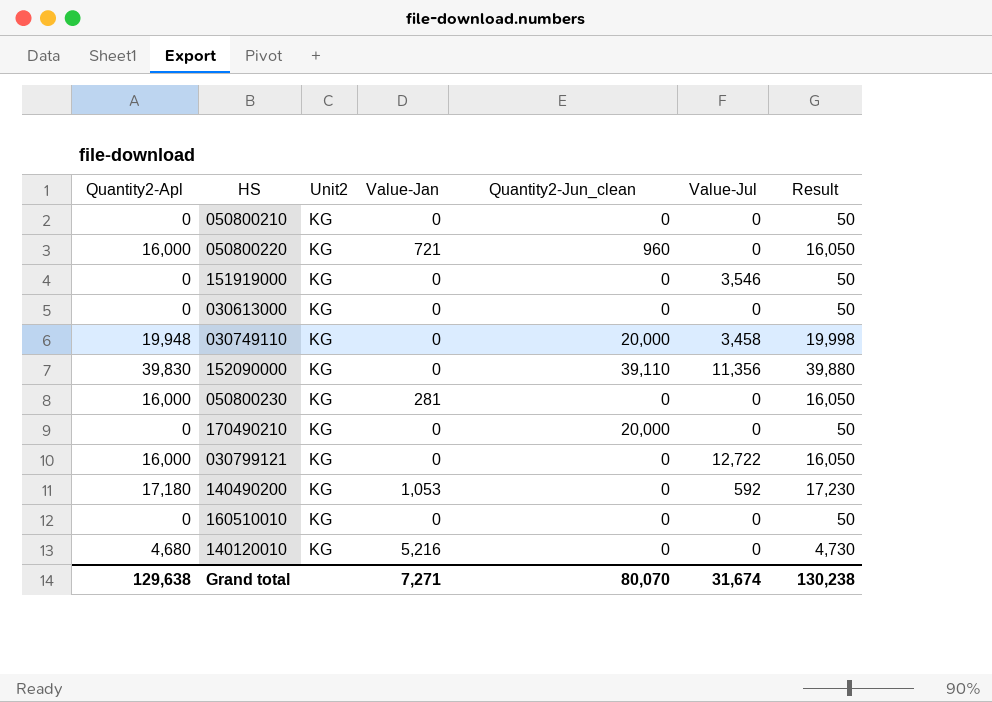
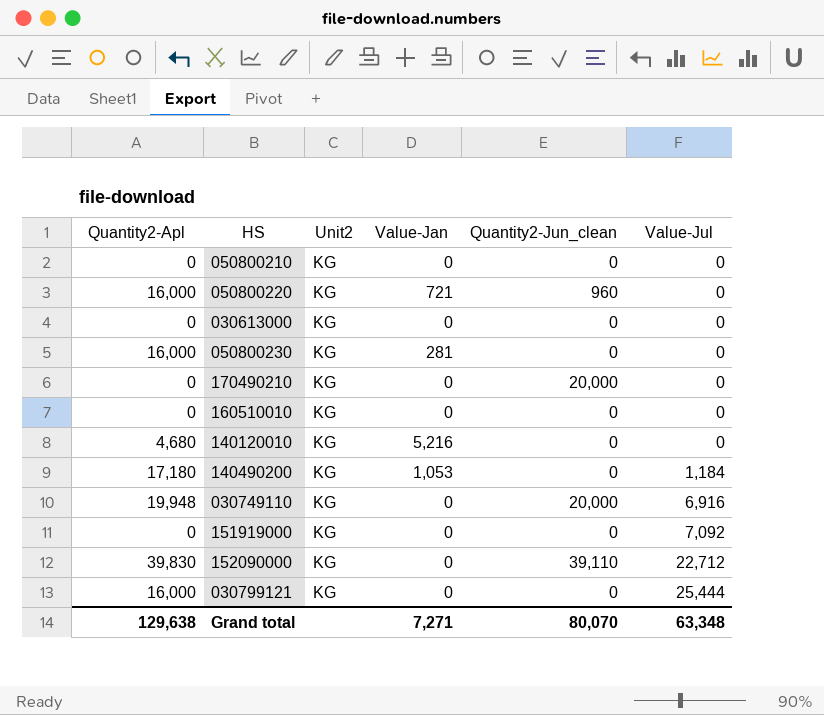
row order: none -> Value-Jul ascending
column Result | formula: [Quantity2-Apl] + 50 -> none
140490200 | Value-Jul: 592 -> 1,184
030749110 | Value-Jul: 3,458 -> 6,916
151919000 | Value-Jul: 3,546 -> 7,092
152090000 | Value-Jul: 11,356 -> 22,712
030799121 | Value-Jul: 12,722 -> 25,444
Grand total | Value-Jul: 31,674 -> 63,348

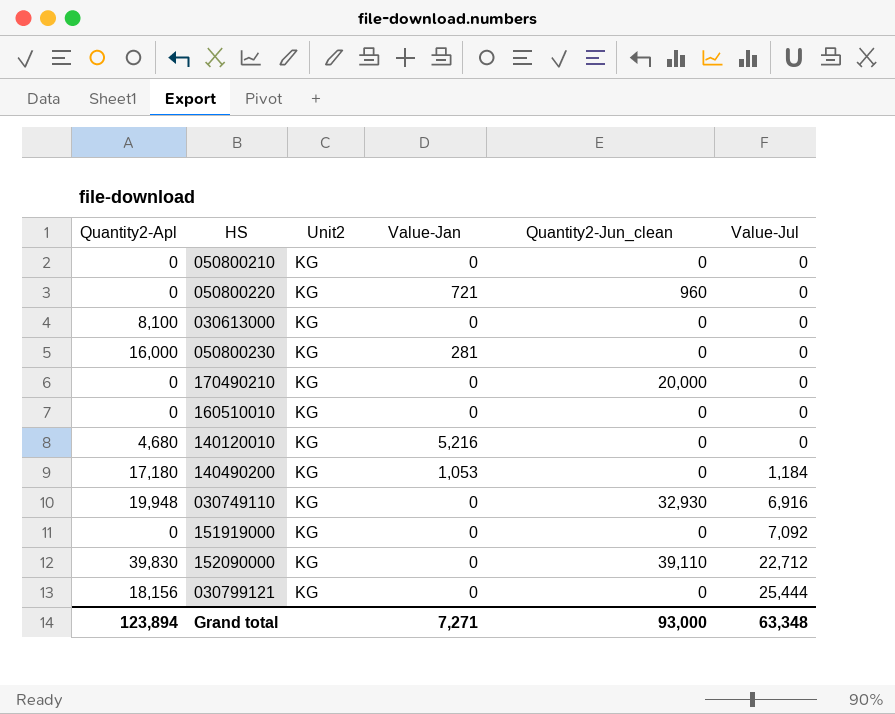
050800220 | Quantity2-Apl: 16,000 -> 0
030613000 | Quantity2-Apl: 0 -> 8,100
030749110 | Quantity2-Jun_clean: 20,000 -> 32,930
030799121 | Quantity2-Apl: 16,000 -> 18,156
Grand total | Quantity2-Apl: 129,638 -> 123,894
Grand total | Quantity2-Jun_clean: 80,070 -> 93,000

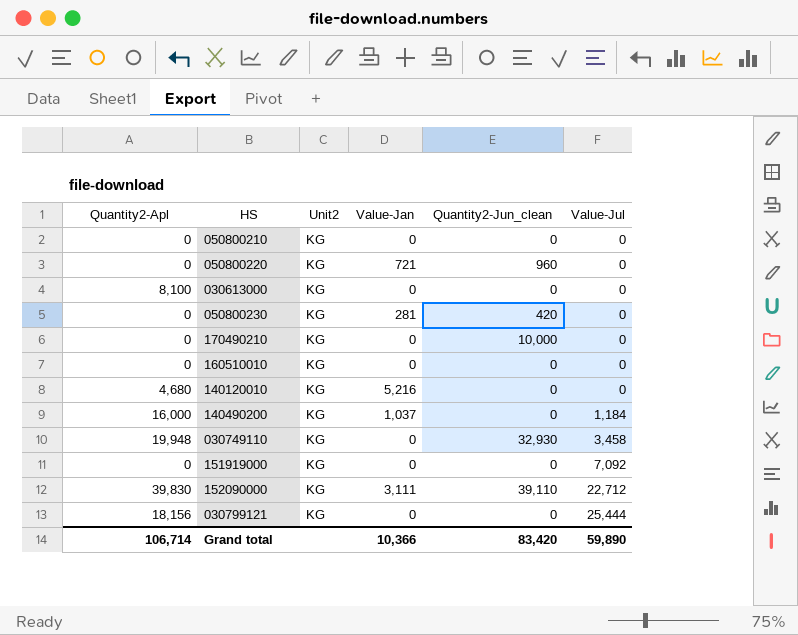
050800230 | Quantity2-Apl: 16,000 -> 0
050800230 | Quantity2-Jun_clean: 0 -> 420
170490210 | Quantity2-Jun_clean: 20,000 -> 10,000
140490200 | Quantity2-Apl: 17,180 -> 16,000
140490200 | Value-Jan: 1,053 -> 1,037
030749110 | Value-Jul: 6,916 -> 3,458
152090000 | Value-Jan: 0 -> 3,111
Grand total | Quantity2-Apl: 123,894 -> 106,714
Grand total | Value-Jan: 7,271 -> 10,366
Grand total | Quantity2-Jun_clean: 93,000 -> 83,420
Grand total | Value-Jul: 63,348 -> 59,890

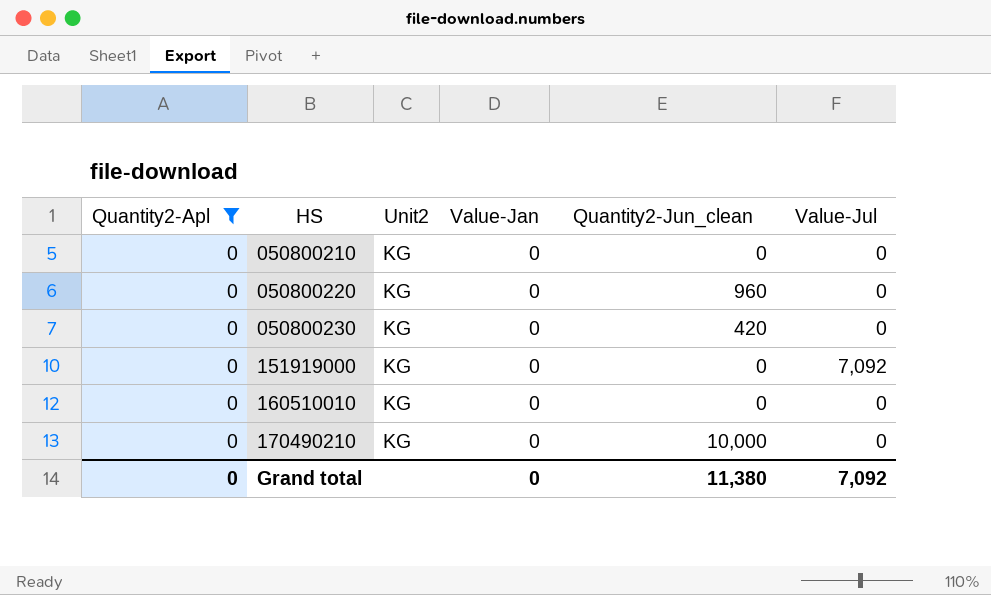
filter: none -> Quantity2-Apl = 0
row order: Value-Jul ascending -> HS ascending
050800220 | Value-Jan: 721 -> 0
050800230 | Value-Jan: 281 -> 0
Grand total | Quantity2-Apl: 106,714 -> 0
Grand total | Value-Jan: 10,366 -> 0
Grand total | Quantity2-Jun_clean: 83,420 -> 11,380
Grand total | Value-Jul: 59,890 -> 7,092

